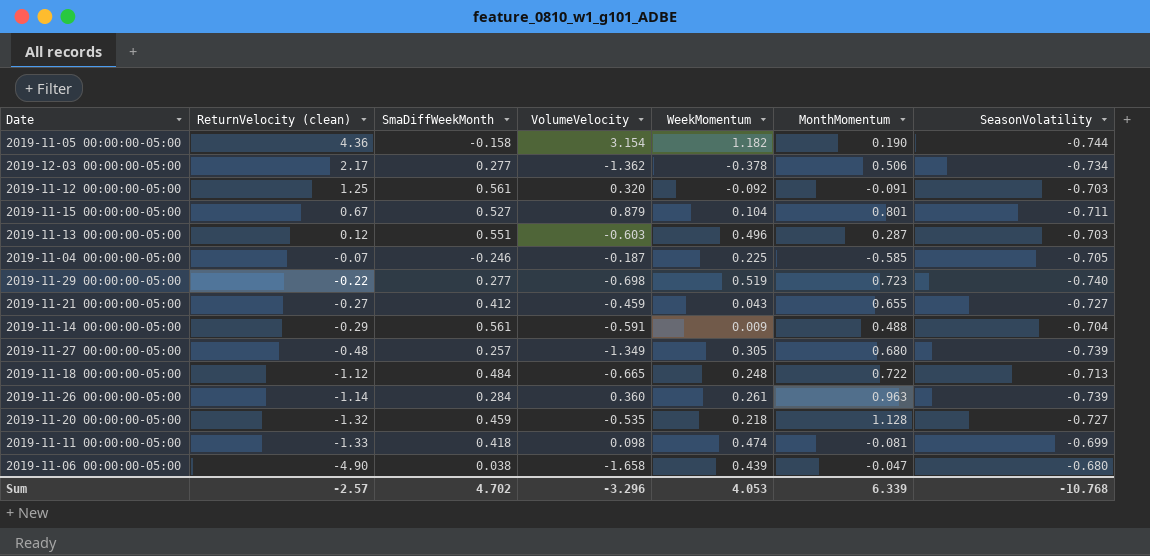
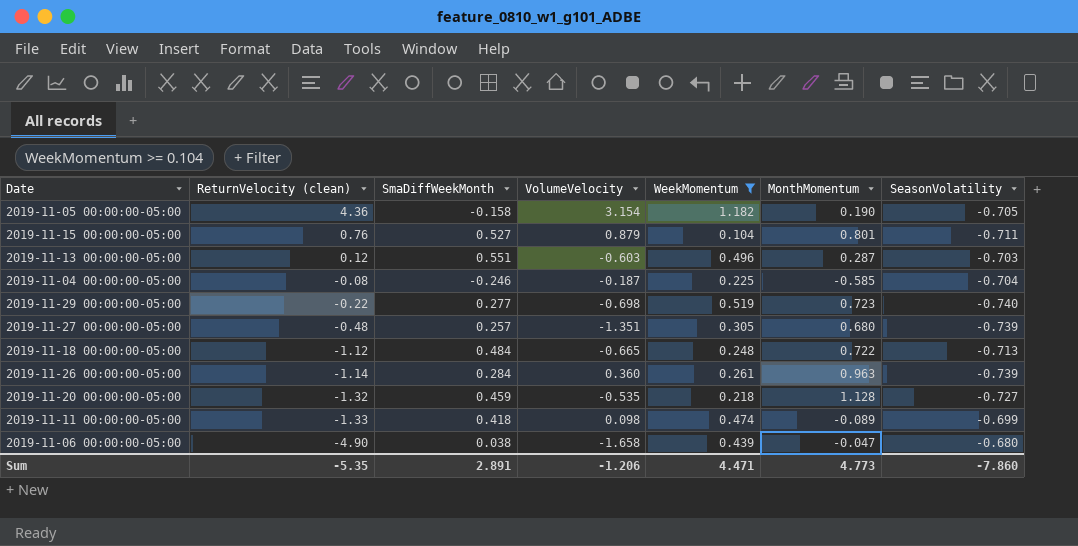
filter: none -> WeekMomentum >= 0.104
2019-11-05 00:00:00-05:00 | SeasonVolatility: -0.744 -> -0.705
2019-11-15 00:00:00-05:00 | ReturnVelocity (clean): 0.67 -> 0.76
2019-11-04 00:00:00-05:00 | ReturnVelocity (clean): -0.07 -> -0.08
2019-11-04 00:00:00-05:00 | SeasonVolatility: -0.705 -> -0.704
2019-11-27 00:00:00-05:00 | VolumeVelocity: -1.349 -> -1.351
2019-11-11 00:00:00-05:00 | MonthMomentum: -0.081 -> -0.089
Sum | ReturnVelocity (clean): -2.57 -> -5.35
Sum | SmaDiffWeekMonth: 4.702 -> 2.891
Sum | VolumeVelocity: -3.296 -> -1.206
Sum | WeekMomentum: 4.053 -> 4.471
Sum | MonthMomentum: 6.339 -> 4.773
Sum | SeasonVolatility: -10.768 -> -7.860

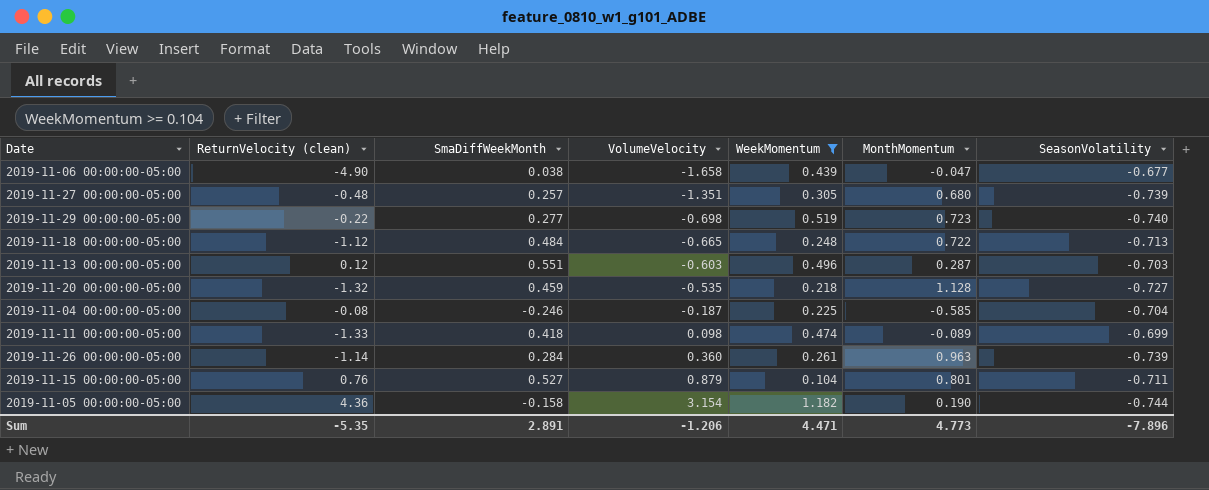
row order: ReturnVelocity (clean) descending -> VolumeVelocity ascending
2019-11-06 00:00:00-05:00 | SeasonVolatility: -0.680 -> -0.677
2019-11-05 00:00:00-05:00 | SeasonVolatility: -0.705 -> -0.744
Sum | SeasonVolatility: -7.860 -> -7.896

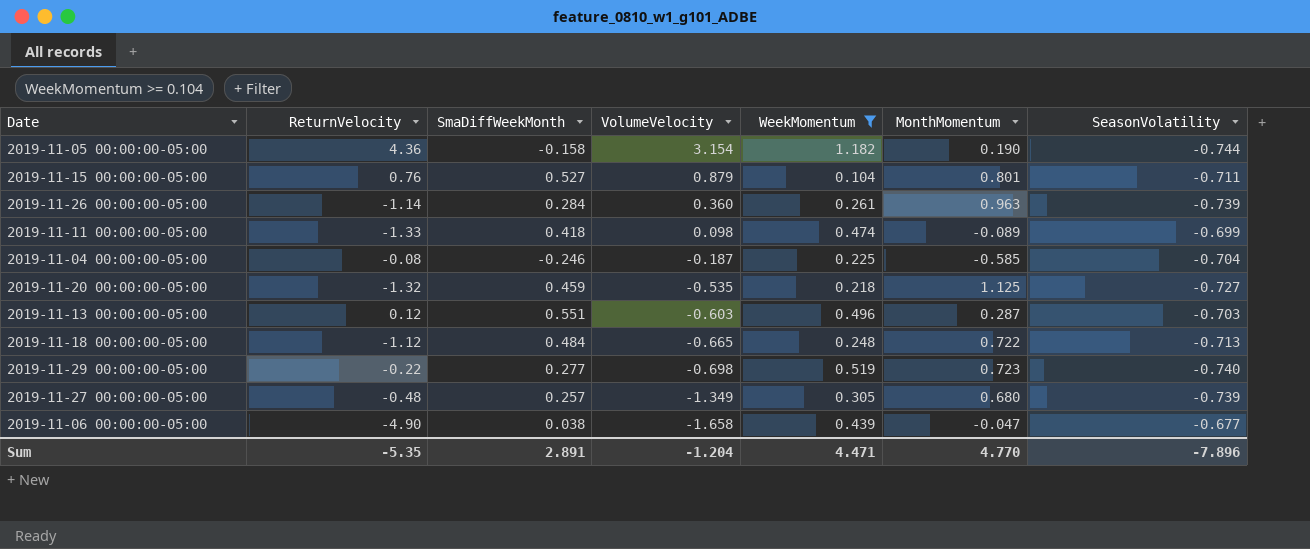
row order: VolumeVelocity ascending -> VolumeVelocity descending
column name: ReturnVelocity (clean) -> ReturnVelocity
2019-11-20 00:00:00-05:00 | MonthMomentum: 1.128 -> 1.125
2019-11-27 00:00:00-05:00 | VolumeVelocity: -1.351 -> -1.349
Sum | VolumeVelocity: -1.206 -> -1.204
Sum | MonthMomentum: 4.773 -> 4.770

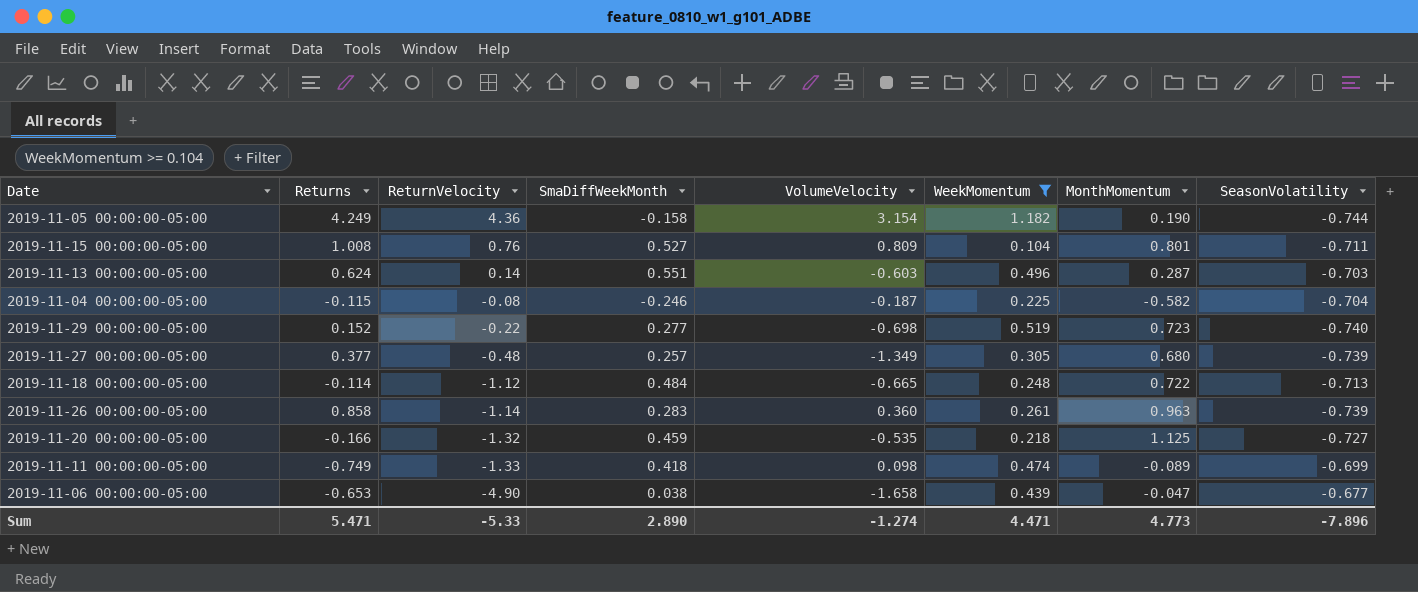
row order: VolumeVelocity descending -> ReturnVelocity descending
column Returns | position: none -> 2
2019-11-15 00:00:00-05:00 | VolumeVelocity: 0.879 -> 0.809
2019-11-13 00:00:00-05:00 | ReturnVelocity: 0.12 -> 0.14
2019-11-04 00:00:00-05:00 | MonthMomentum: -0.585 -> -0.582
2019-11-26 00:00:00-05:00 | SmaDiffWeekMonth: 0.284 -> 0.283
Sum | ReturnVelocity: -5.35 -> -5.33
Sum | SmaDiffWeekMonth: 2.891 -> 2.890
Sum | VolumeVelocity: -1.204 -> -1.274
Sum | MonthMomentum: 4.770 -> 4.773

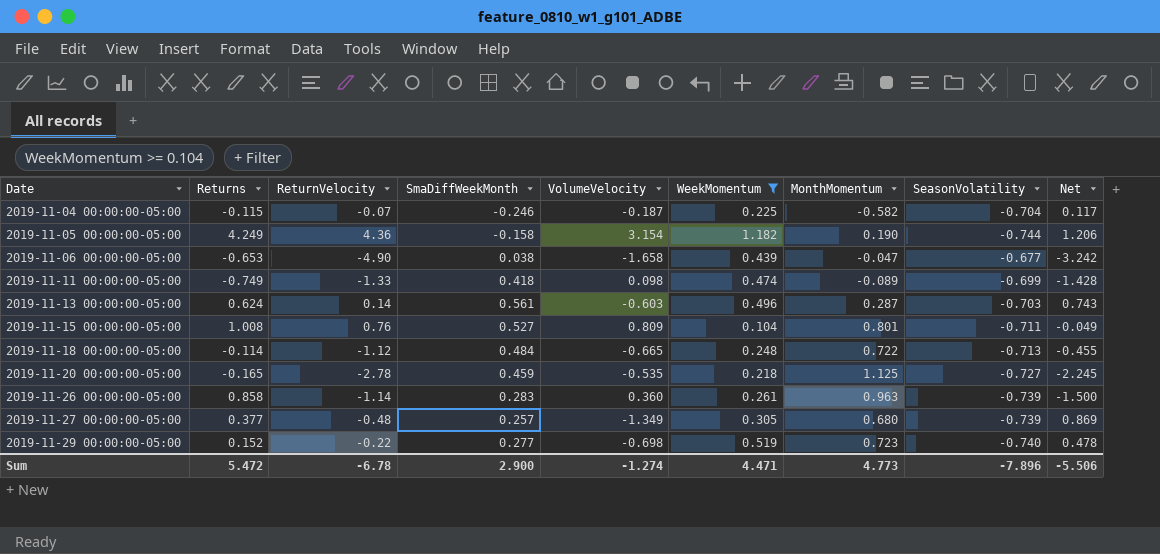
row order: ReturnVelocity descending -> Date ascending
column Net | formula: none -> [ReturnVelocity] - [VolumeVelocity]
2019-11-04 00:00:00-05:00 | ReturnVelocity: -0.08 -> -0.07
2019-11-13 00:00:00-05:00 | SmaDiffWeekMonth: 0.551 -> 0.561
2019-11-20 00:00:00-05:00 | Returns: -0.166 -> -0.165
2019-11-20 00:00:00-05:00 | ReturnVelocity: -1.32 -> -2.78
Sum | Returns: 5.471 -> 5.472
Sum | ReturnVelocity: -5.33 -> -6.78
Sum | SmaDiffWeekMonth: 2.890 -> 2.900

